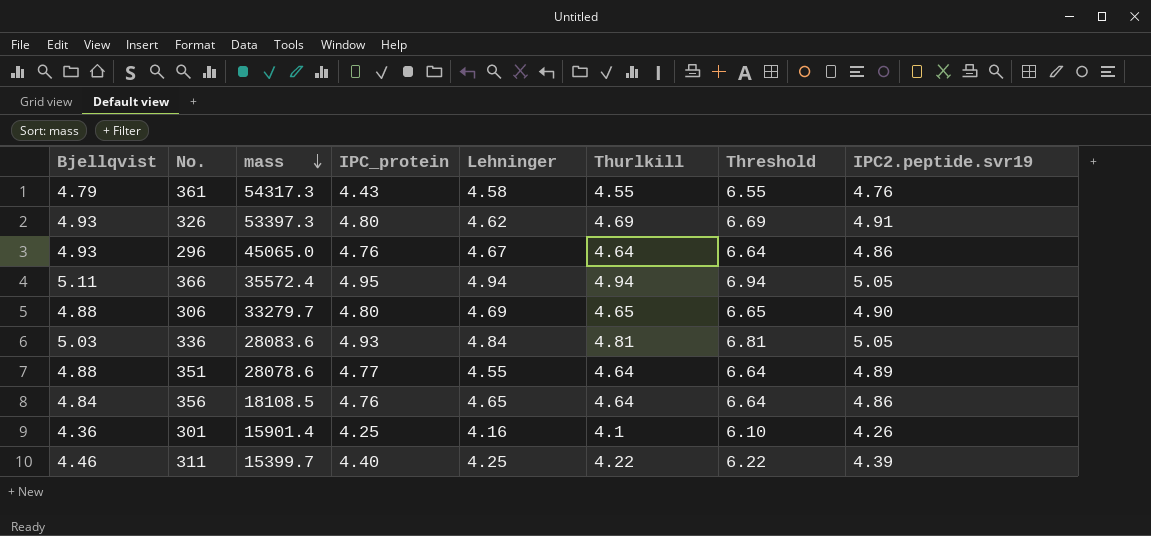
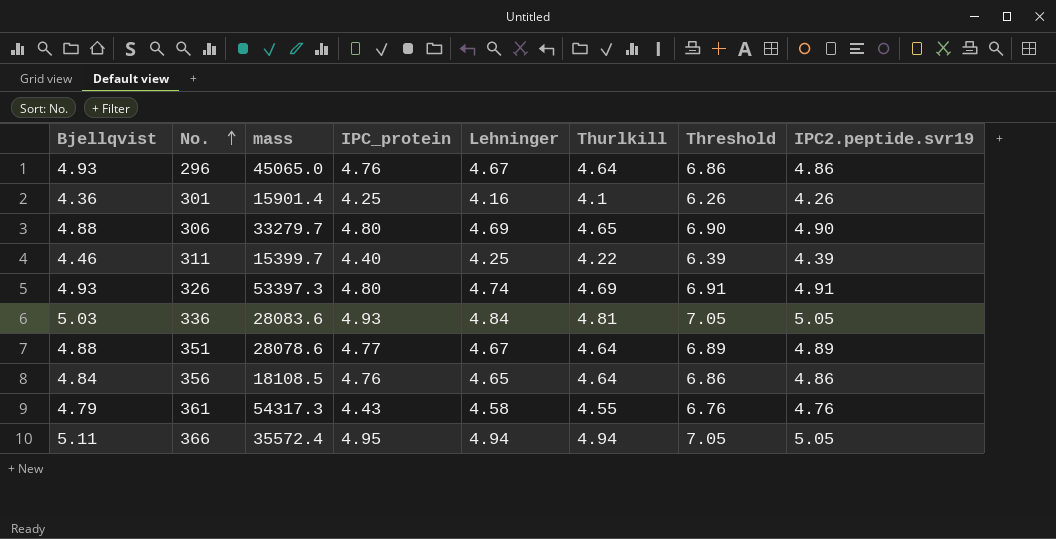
row order: mass descending -> No. ascending
column Threshold | formula: [Thurlkill] + 2 -> [IPC2.peptide.svr19] + 2
326 | Lehninger: 4.62 -> 4.74
351 | Lehninger: 4.55 -> 4.67

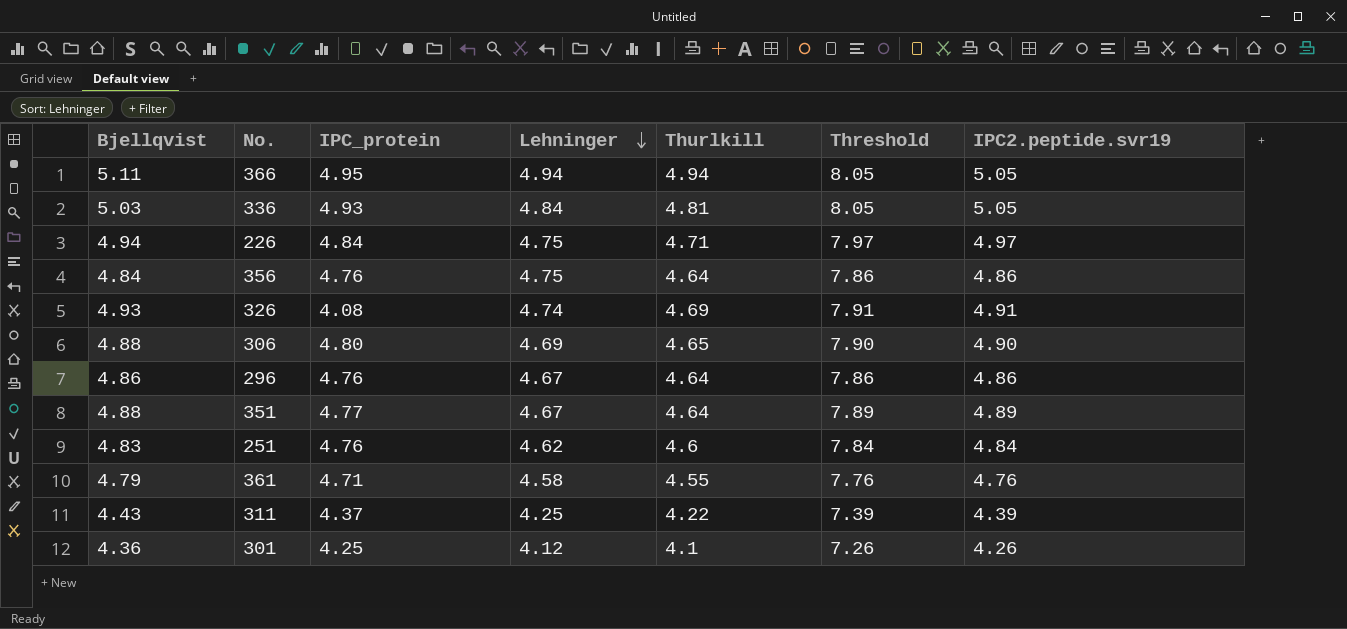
row order: No. ascending -> Lehninger descending
column mass | position: 3 -> none
column Threshold | formula: [IPC2.peptide.svr19] + 2 -> [IPC2.peptide.svr19] + 3
row 226: none -> 4.94 | 4.84 | 4.75 | 4.71 | 7.97 | 4.97
356 | Lehninger: 4.65 -> 4.75
326 | IPC_protein: 4.80 -> 4.08
296 | Bjellqvist: 4.93 -> 4.86
row 251: none -> 4.83 | 4.76 | 4.62 | 4.6 | 7.84 | 4.84
361 | IPC_protein: 4.43 -> 4.71
311 | Bjellqvist: 4.46 -> 4.43
311 | IPC_protein: 4.40 -> 4.37
301 | Lehninger: 4.16 -> 4.12

